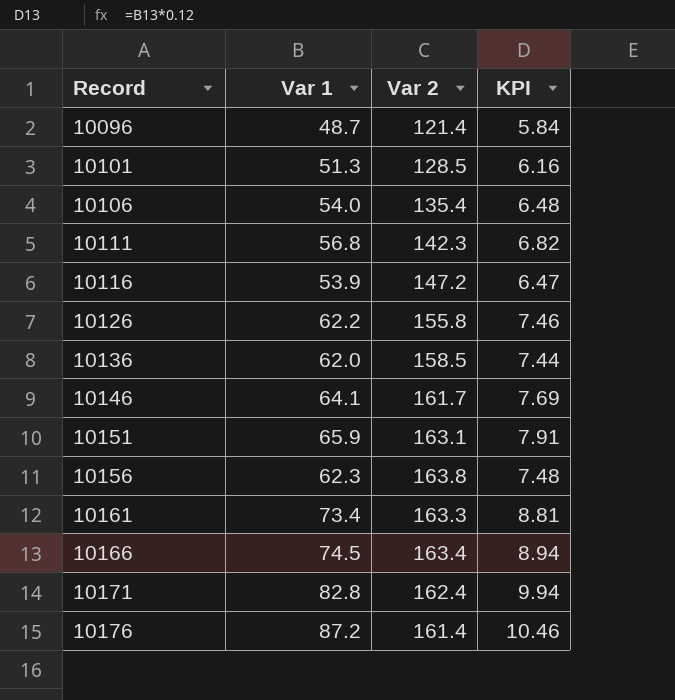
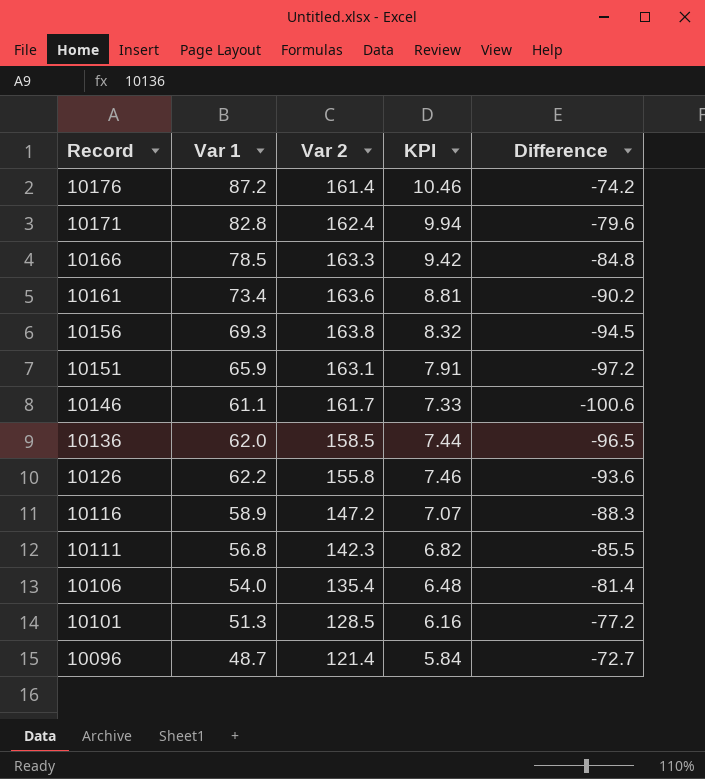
row order: Record ascending -> Record descending
column Difference | formula: none -> [Var 1] - [Var 2]
10166 | Var 1: 74.5 -> 78.5
10166 | Var 2: 163.4 -> 163.3
10166 | KPI: 8.94 -> 9.42
10161 | Var 2: 163.3 -> 163.6
10156 | Var 1: 62.3 -> 69.3
10156 | KPI: 7.48 -> 8.32
10146 | Var 1: 64.1 -> 61.1
10146 | KPI: 7.69 -> 7.33
10116 | Var 1: 53.9 -> 58.9
10116 | KPI: 6.47 -> 7.07

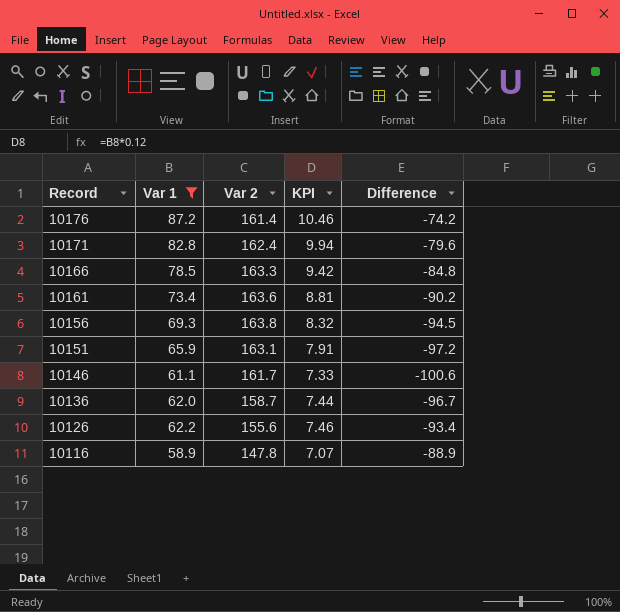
filter: none -> Var 1 >= 58.9
10136 | Var 2: 158.5 -> 158.7
10136 | Difference: -96.5 -> -96.7
10126 | Var 2: 155.8 -> 155.6
10126 | Difference: -93.6 -> -93.4
10116 | Var 2: 147.2 -> 147.8
10116 | Difference: -88.3 -> -88.9

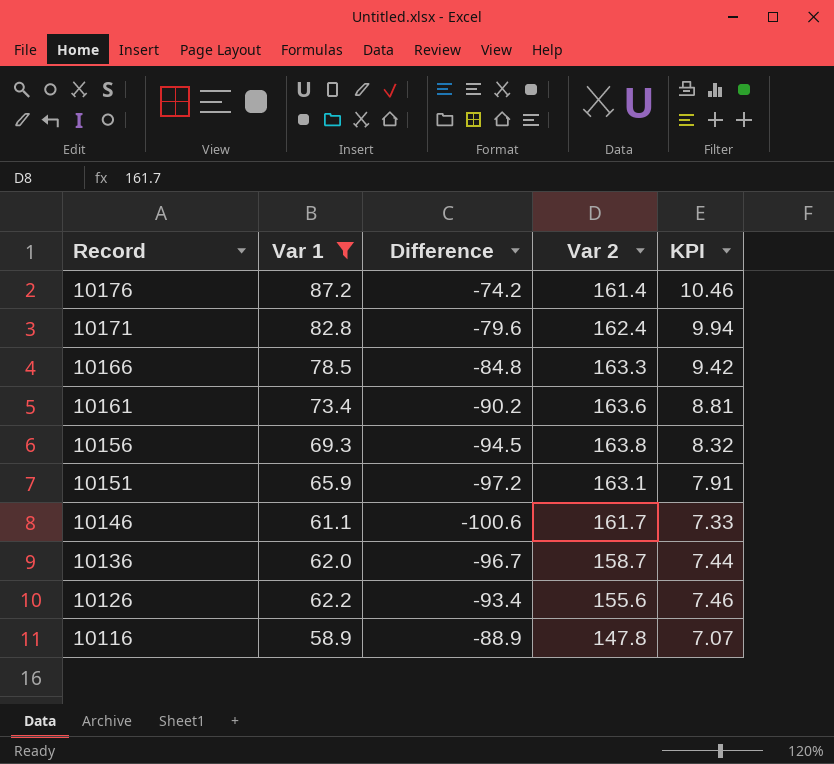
column Difference | position: 5 -> 3

